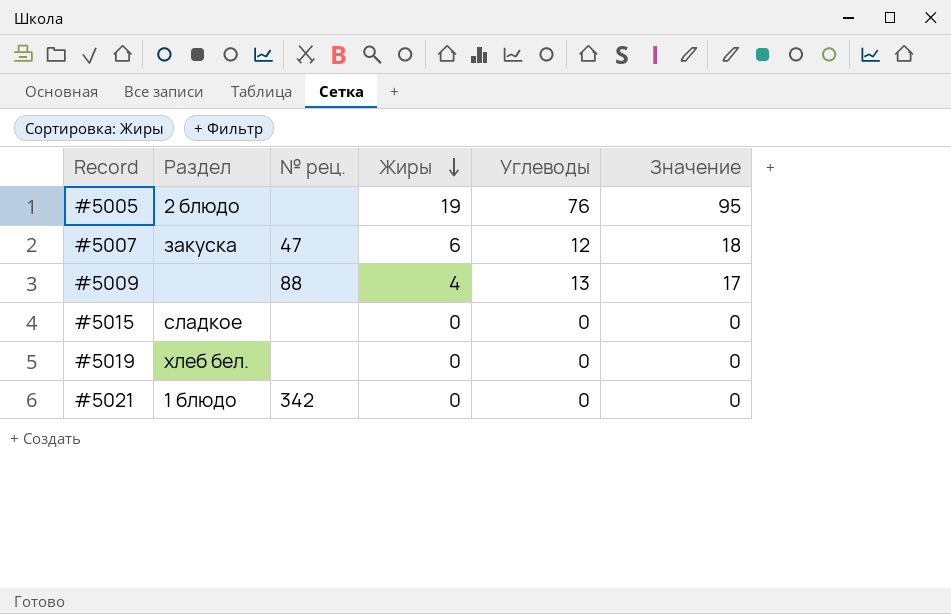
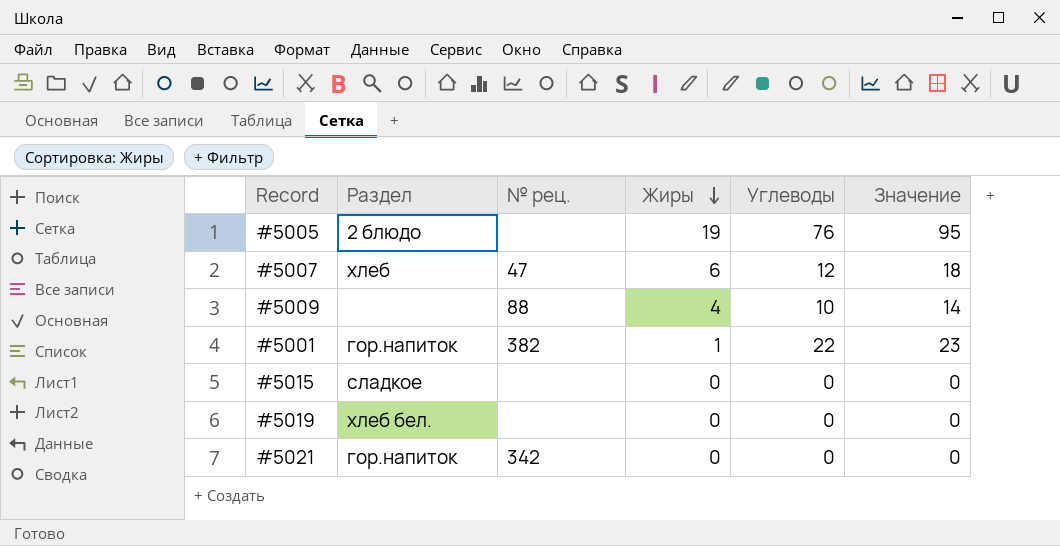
#5007 | Раздел: закуска -> хлеб
#5009 | Углеводы: 13 -> 10
#5009 | Значение: 17 -> 14
row #5001: none -> гор.напиток | 382 | 1 | 22 | 23
#5021 | Раздел: 1 блюдо -> гор.напиток

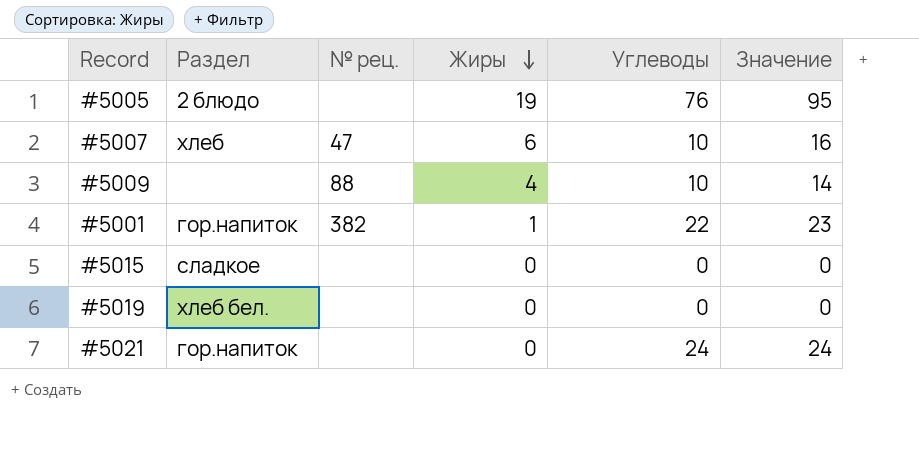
#5007 | Углеводы: 12 -> 10
#5007 | Значение: 18 -> 16
#5021 | № рец.: 342 -> none
#5021 | Углеводы: 0 -> 24
#5021 | Значение: 0 -> 24

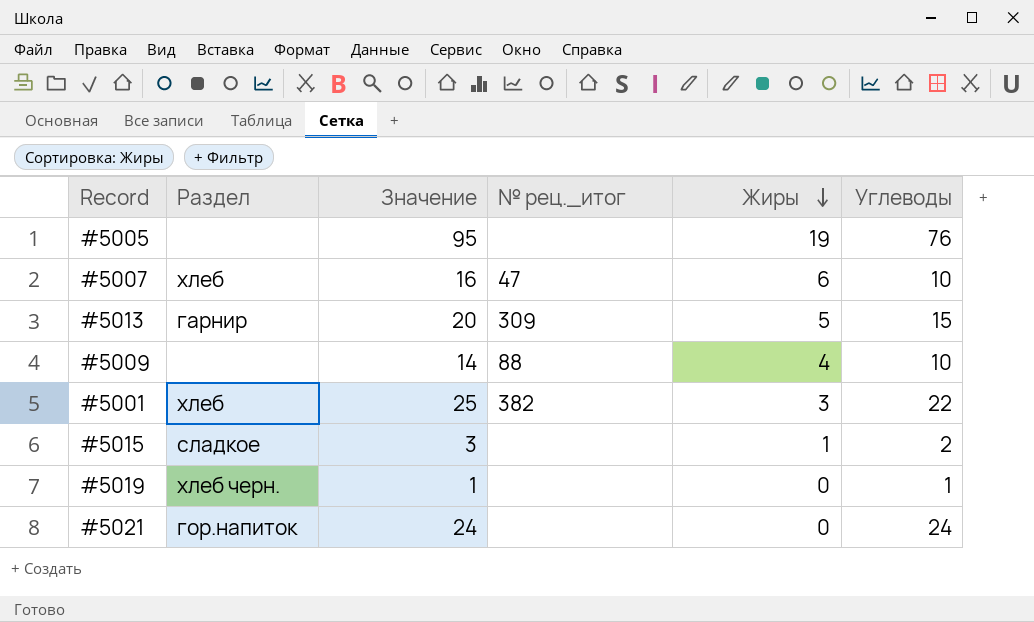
column Значение | position: 6 -> 3
column name: № рец. -> № рец._итог
#5005 | Раздел: 2 блюдо -> none
row #5013: none -> гарнир | 20 | 309 | 5 | 15
#5001 | Раздел: гор.напиток -> хлеб
#5001 | Значение: 23 -> 25
#5001 | Жиры: 1 -> 3
#5015 | Значение: 0 -> 3
#5015 | Жиры: 0 -> 1
#5015 | Углеводы: 0 -> 2
#5019 | Раздел: хлеб бел. -> хлеб черн.
#5019 | Значение: 0 -> 1
#5019 | Углеводы: 0 -> 1

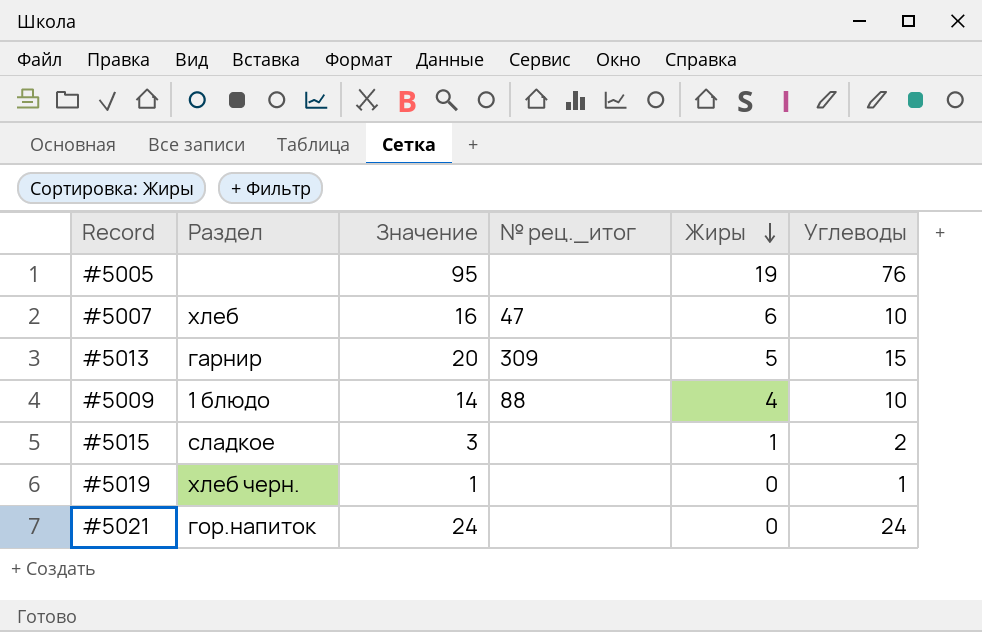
row #5001: хлеб | 25 | 382 | 3 | 22 -> none
#5009 | Раздел: none -> 1 блюдо

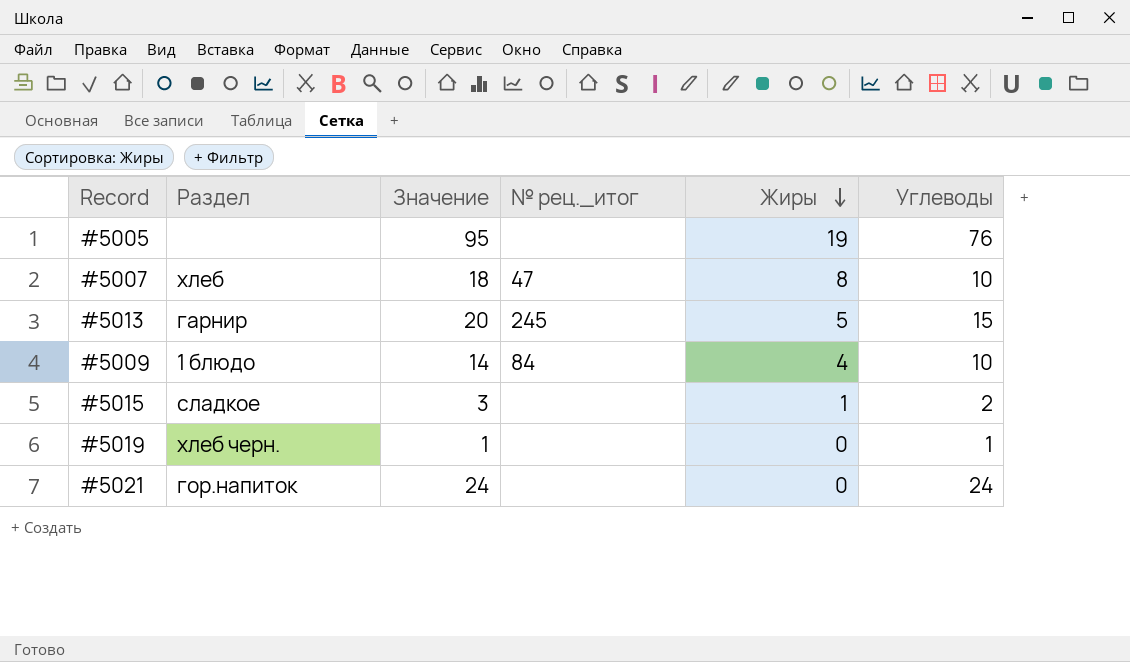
#5007 | Значение: 16 -> 18
#5007 | Жиры: 6 -> 8
#5013 | № рец._итог: 309 -> 245
#5009 | № рец._итог: 88 -> 84

